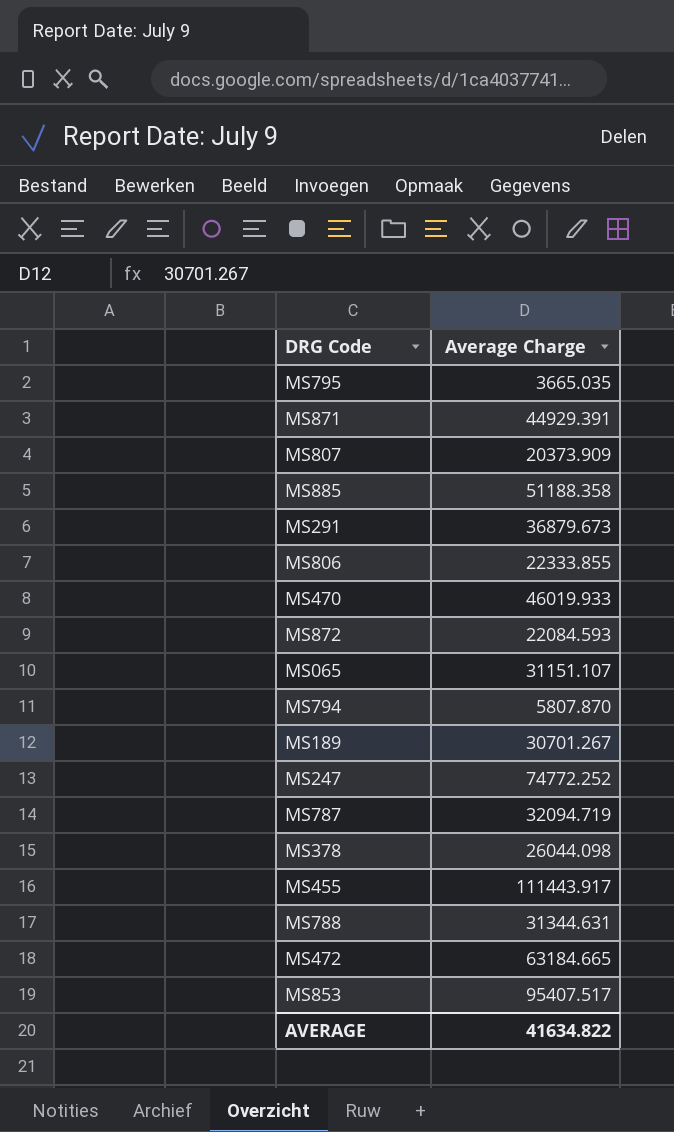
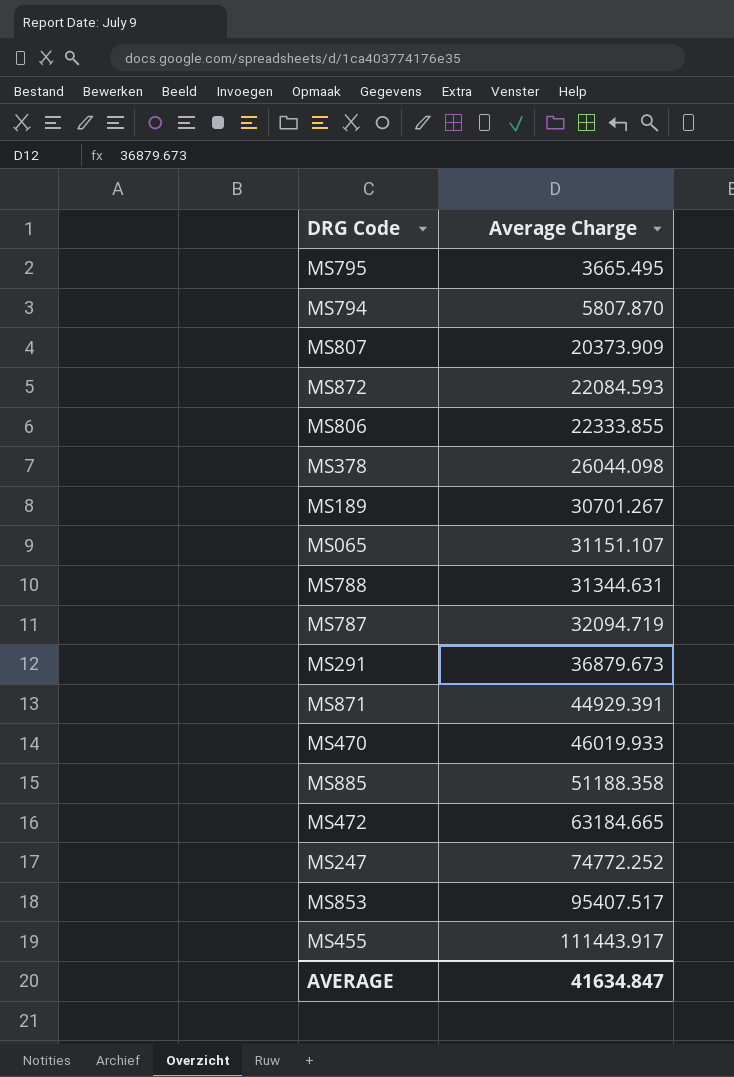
row order: none -> Average Charge ascending
MS795 | Average Charge: 3665.035 -> 3665.495
AVERAGE | Average Charge: 41634.822 -> 41634.847

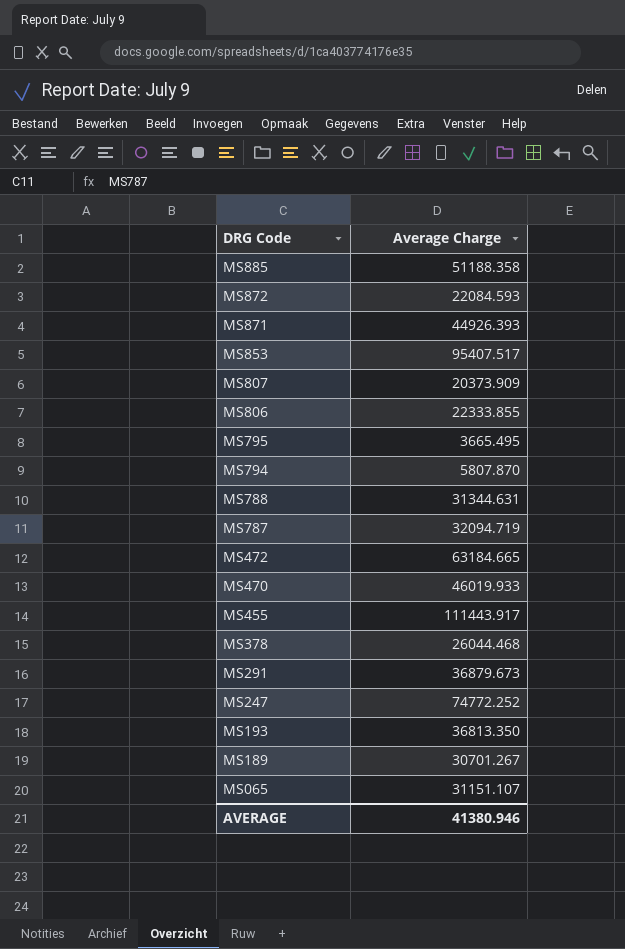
row order: Average Charge ascending -> DRG Code descending
MS871 | Average Charge: 44929.391 -> 44926.393
MS378 | Average Charge: 26044.098 -> 26044.468
row MS193: none -> 36813.350
AVERAGE | Average Charge: 41634.847 -> 41380.946

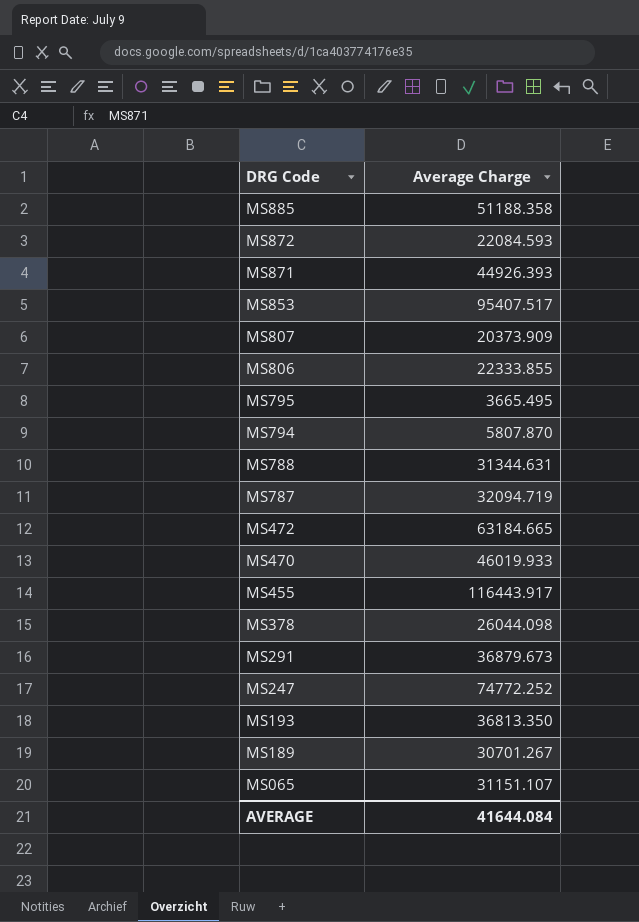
MS455 | Average Charge: 111443.917 -> 116443.917
MS378 | Average Charge: 26044.468 -> 26044.098
AVERAGE | Average Charge: 41380.946 -> 41644.084

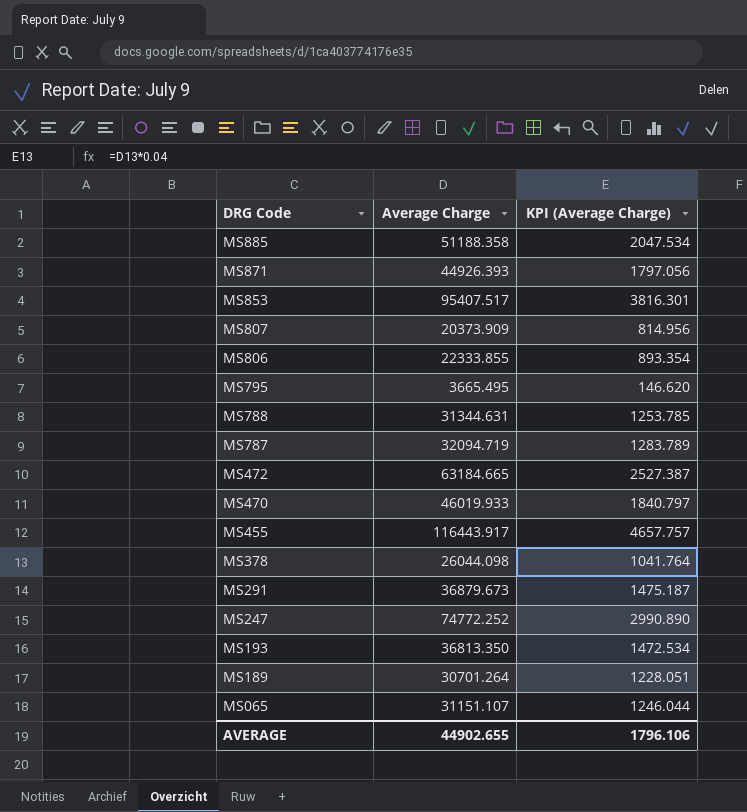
column KPI (Average Charge) | formula: none -> [Average Charge] * 0.04
row MS872: 22084.593 -> none
row MS794: 5807.870 -> none
MS189 | Average Charge: 30701.267 -> 30701.264
AVERAGE | Average Charge: 41644.084 -> 44902.655

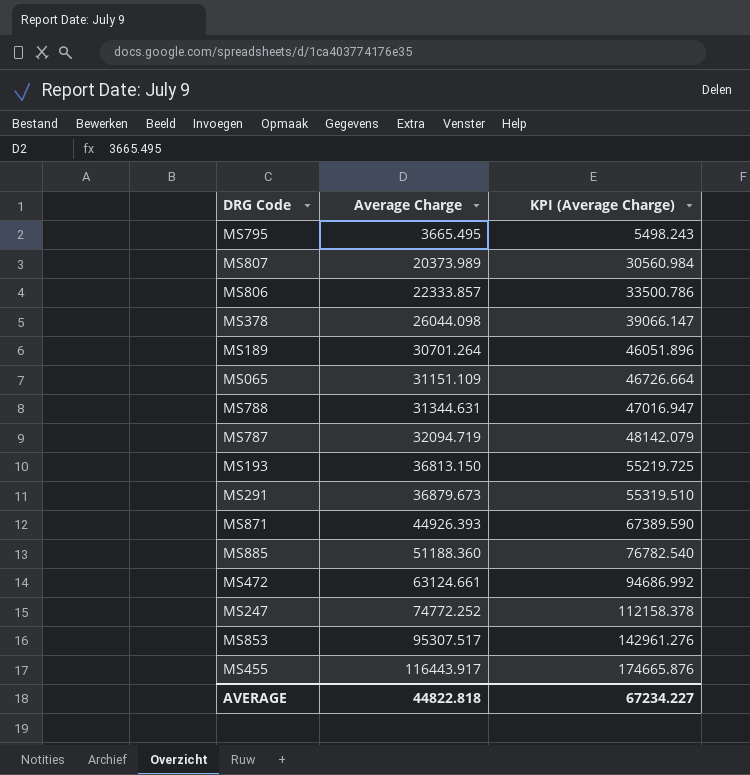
row order: DRG Code descending -> Average Charge ascending
column KPI (Average Charge) | formula: [Average Charge] * 0.04 -> [Average Charge] * 1.5
row MS470: 46019.933 | 1840.797 -> none
MS807 | Average Charge: 20373.909 -> 20373.989
MS806 | Average Charge: 22333.855 -> 22333.857
MS065 | Average Charge: 31151.107 -> 31151.109
MS193 | Average Charge: 36813.350 -> 36813.150
MS885 | Average Charge: 51188.358 -> 51188.360
MS472 | Average Charge: 63184.665 -> 63124.661
MS853 | Average Charge: 95407.517 -> 95307.517
AVERAGE | Average Charge: 44902.655 -> 44822.818
AVERAGE | KPI (Average Charge): 1796.106 -> 67234.227

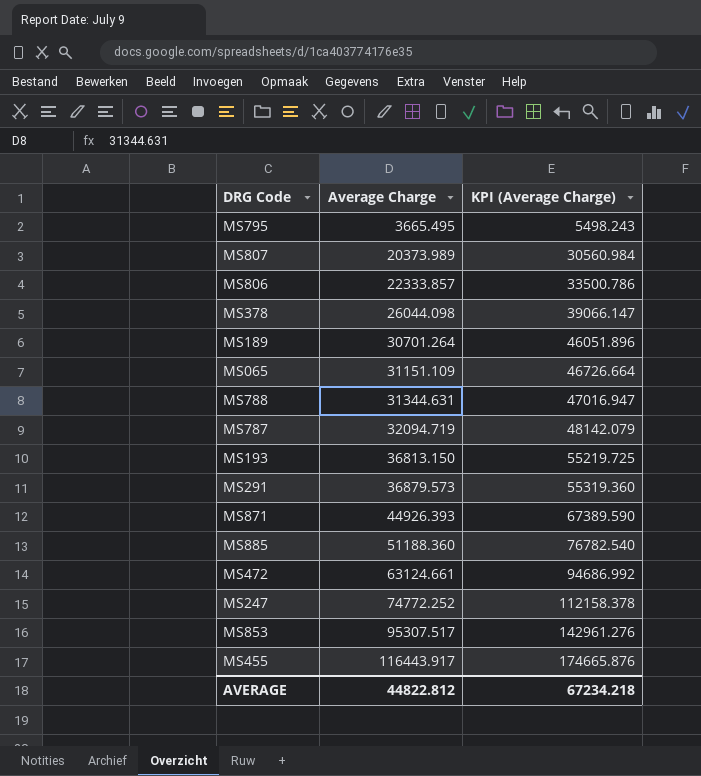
MS291 | Average Charge: 36879.673 -> 36879.573
MS291 | KPI (Average Charge): 55319.510 -> 55319.360
AVERAGE | Average Charge: 44822.818 -> 44822.812
AVERAGE | KPI (Average Charge): 67234.227 -> 67234.218

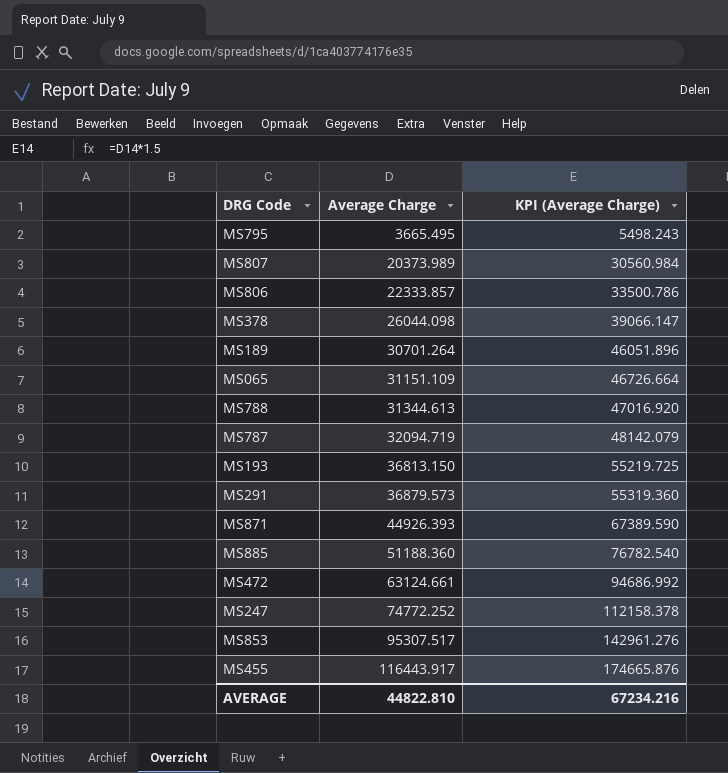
MS788 | Average Charge: 31344.631 -> 31344.613
MS788 | KPI (Average Charge): 47016.947 -> 47016.920
AVERAGE | Average Charge: 44822.812 -> 44822.810
AVERAGE | KPI (Average Charge): 67234.218 -> 67234.216

